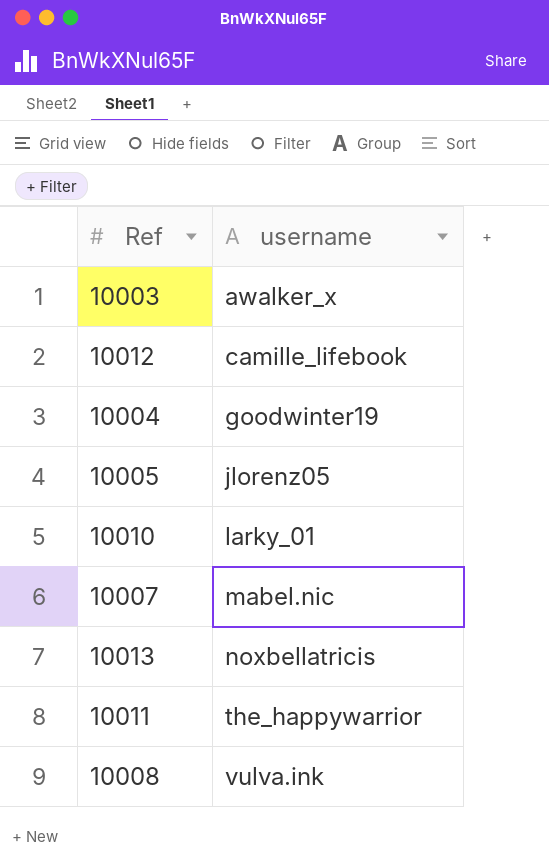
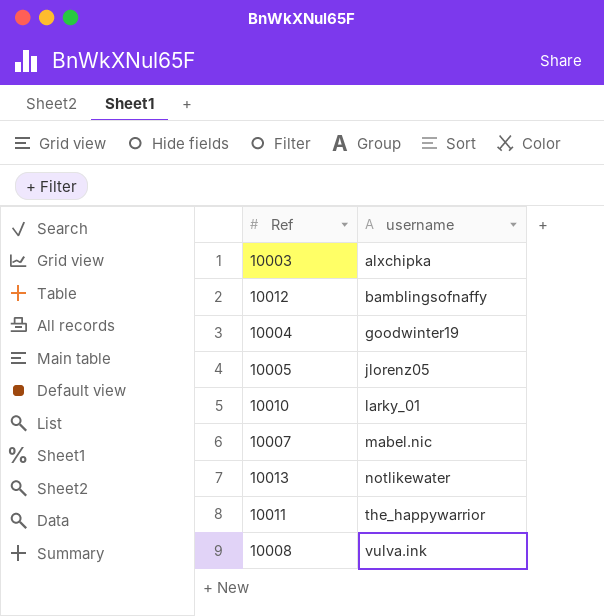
10003 | username: awalker_x -> alxchipka
10012 | username: camille_lifebook -> bamblingsofnaffy
10013 | username: noxbellatricis -> notlikewater

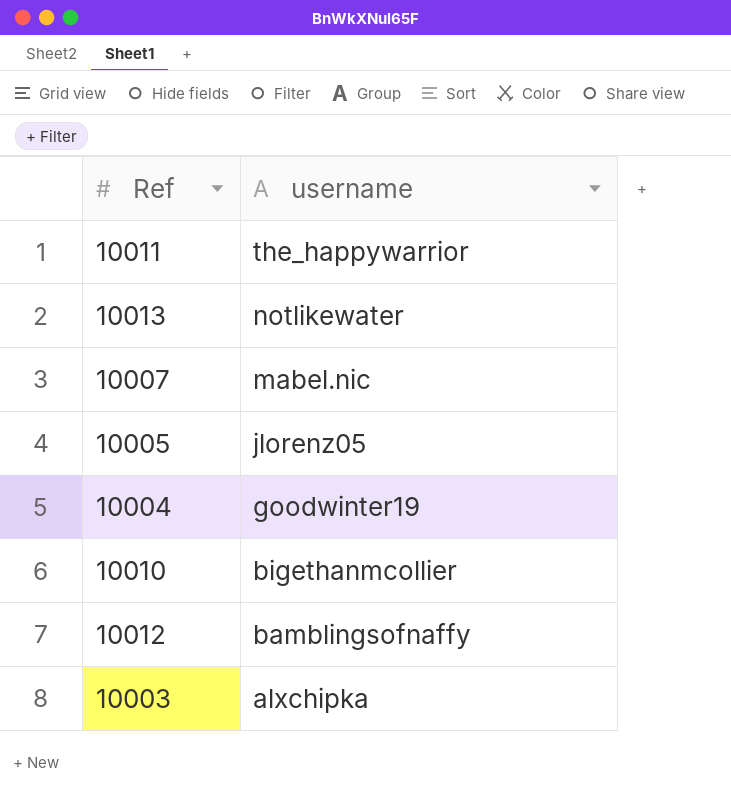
row order: username ascending -> username descending
row 10008: vulva.ink -> none
10010 | username: larky_01 -> bigethanmcollier

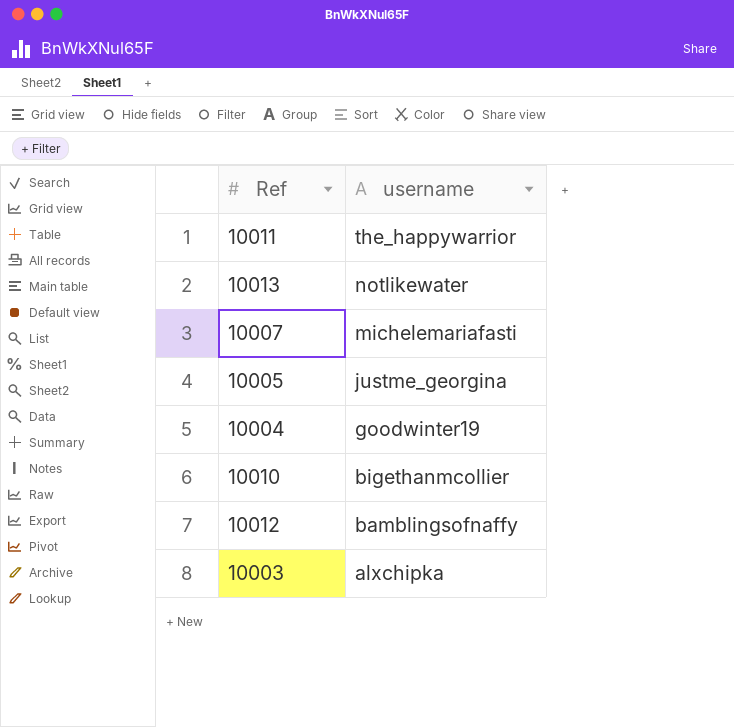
10007 | username: mabel.nic -> michelemariafasti
10005 | username: jlorenz05 -> justme_georgina

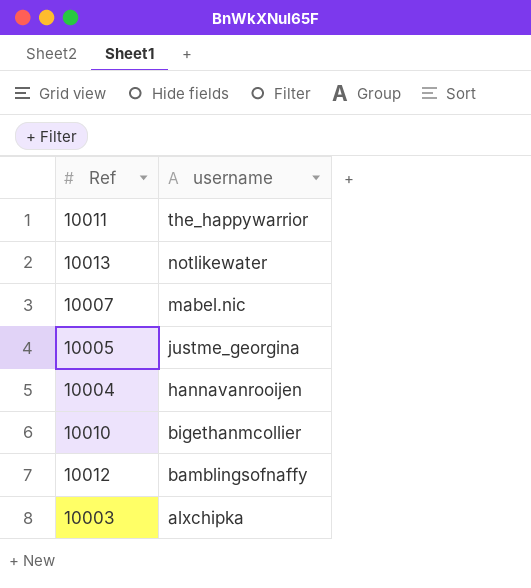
10007 | username: michelemariafasti -> mabel.nic
10004 | username: goodwinter19 -> hannavanrooijen

